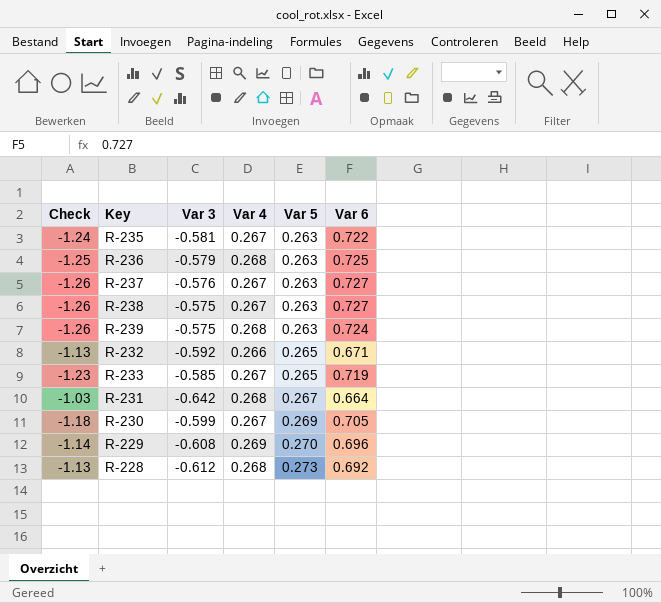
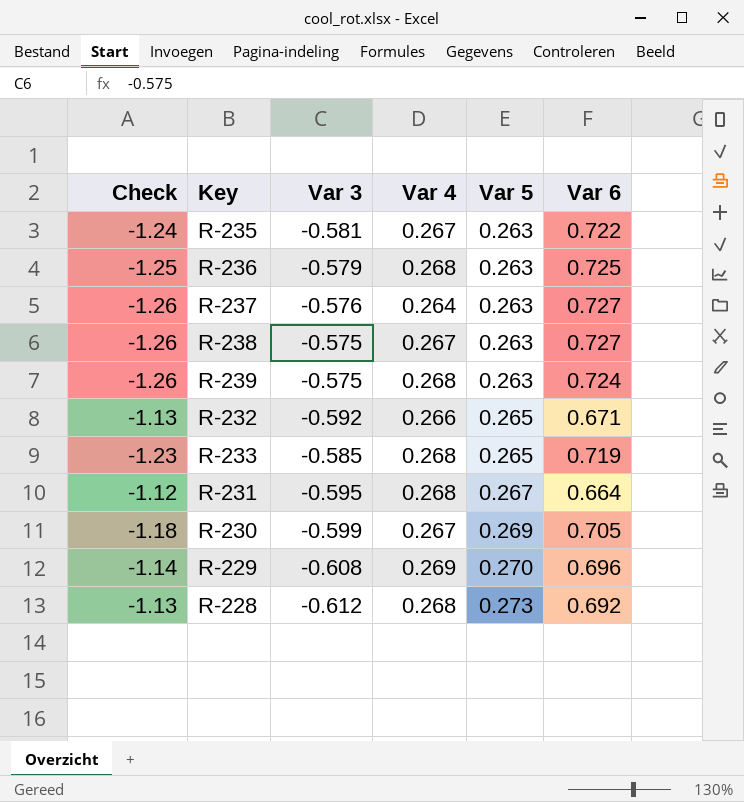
R-237 | Var 4: 0.267 -> 0.264
R-233 | Var 4: 0.267 -> 0.268
R-231 | Check: -1.03 -> -1.12
R-231 | Var 3: -0.642 -> -0.595

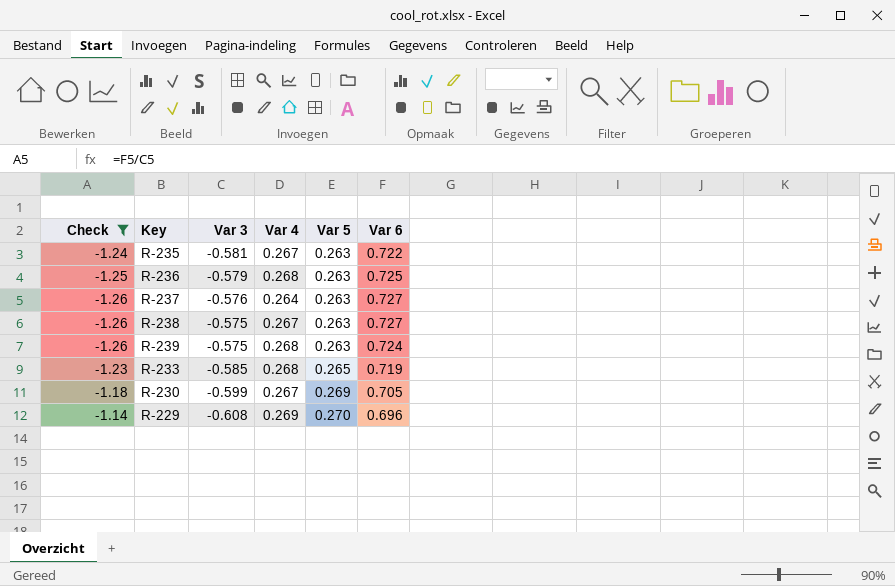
filter: none -> Check <= -1.14

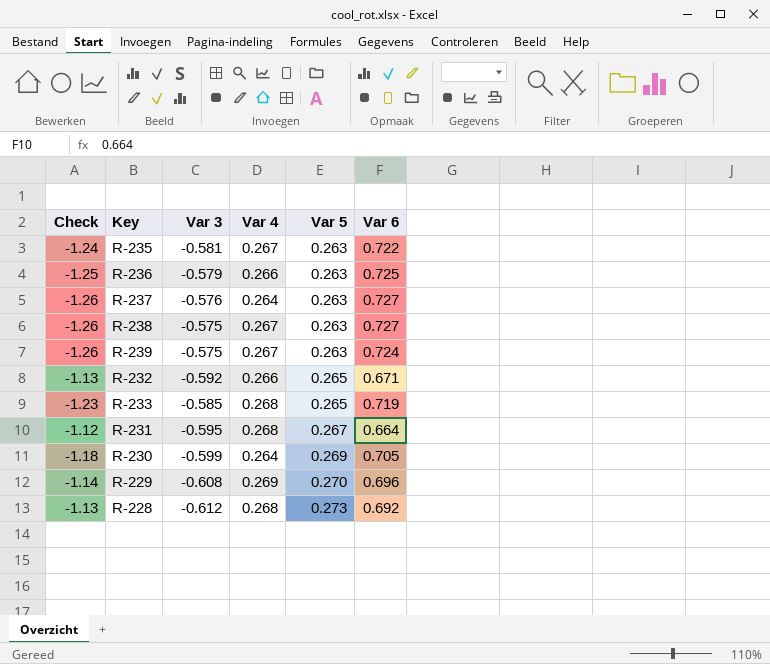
filter: Check <= -1.14 -> none
R-236 | Var 4: 0.268 -> 0.266
R-239 | Var 4: 0.268 -> 0.267
R-230 | Var 4: 0.267 -> 0.264

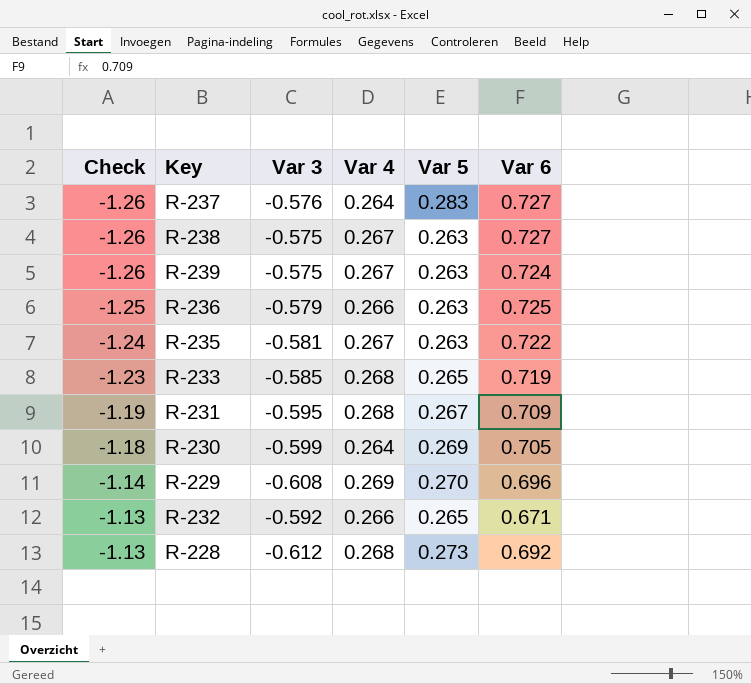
row order: Var 5 ascending -> Check ascending
R-237 | Var 5: 0.263 -> 0.283
R-231 | Check: -1.12 -> -1.19
R-231 | Var 6: 0.664 -> 0.709

